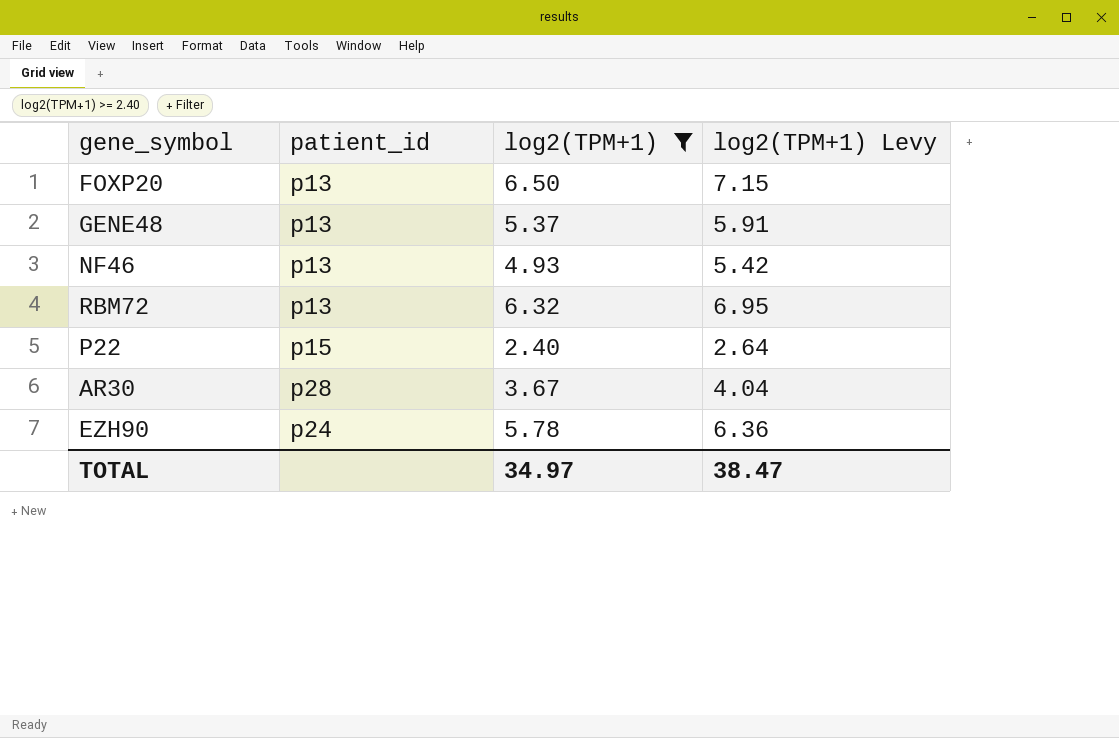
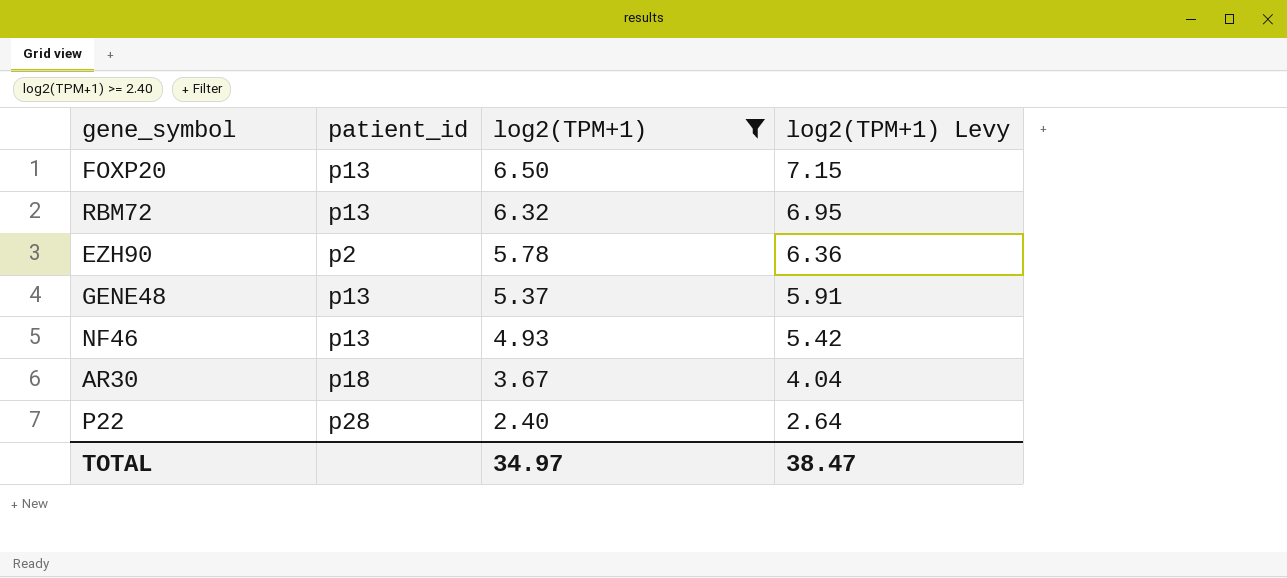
row order: none -> log2(TPM+1) descending
EZH90 | patient_id: p24 -> p2
AR30 | patient_id: p28 -> p18
P22 | patient_id: p15 -> p28

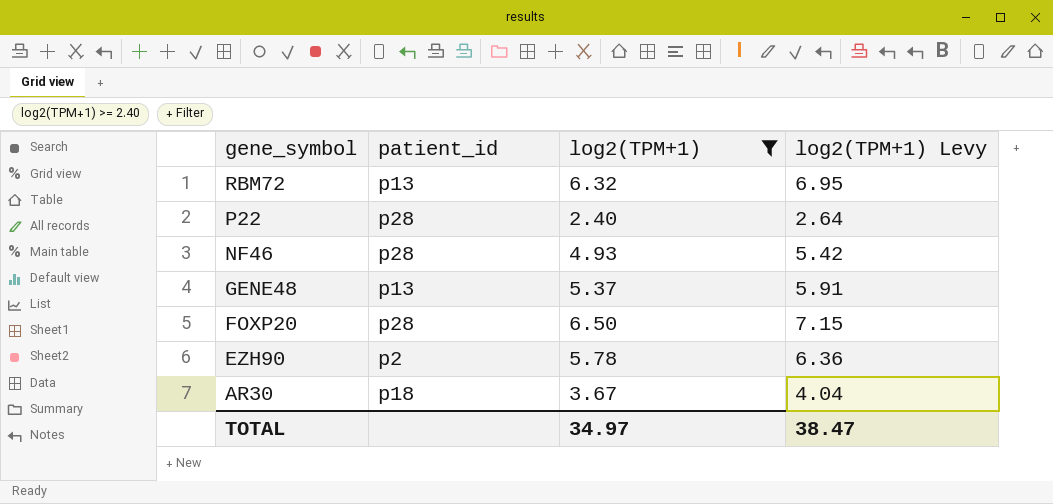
row order: log2(TPM+1) descending -> gene_symbol descending
NF46 | patient_id: p13 -> p28
FOXP20 | patient_id: p13 -> p28

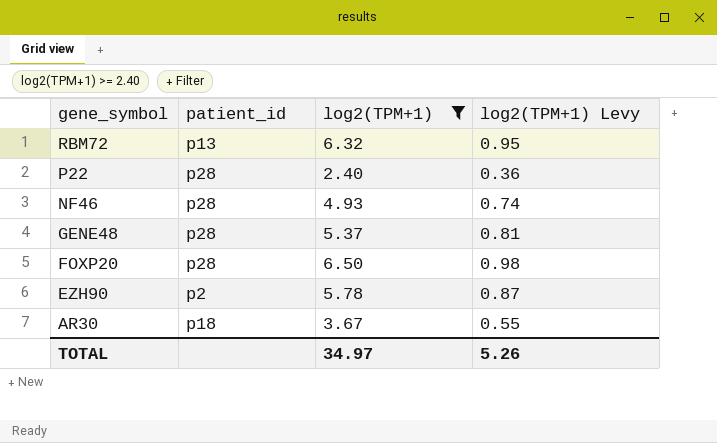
column log2(TPM+1) Levy | formula: [log2(TPM+1)] * 1.1 -> [log2(TPM+1)] * 0.15
GENE48 | patient_id: p13 -> p28
TOTAL | log2(TPM+1) Levy: 38.47 -> 5.26

